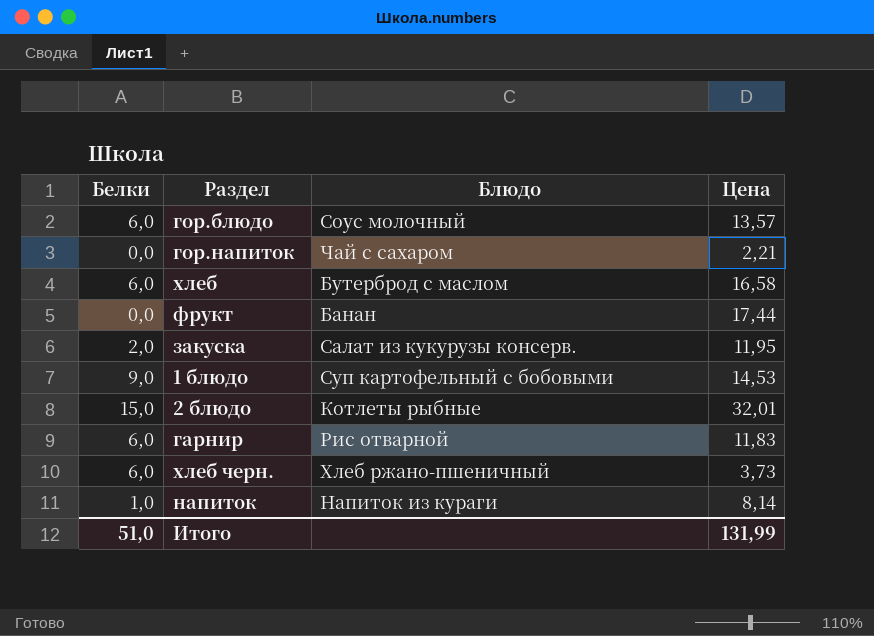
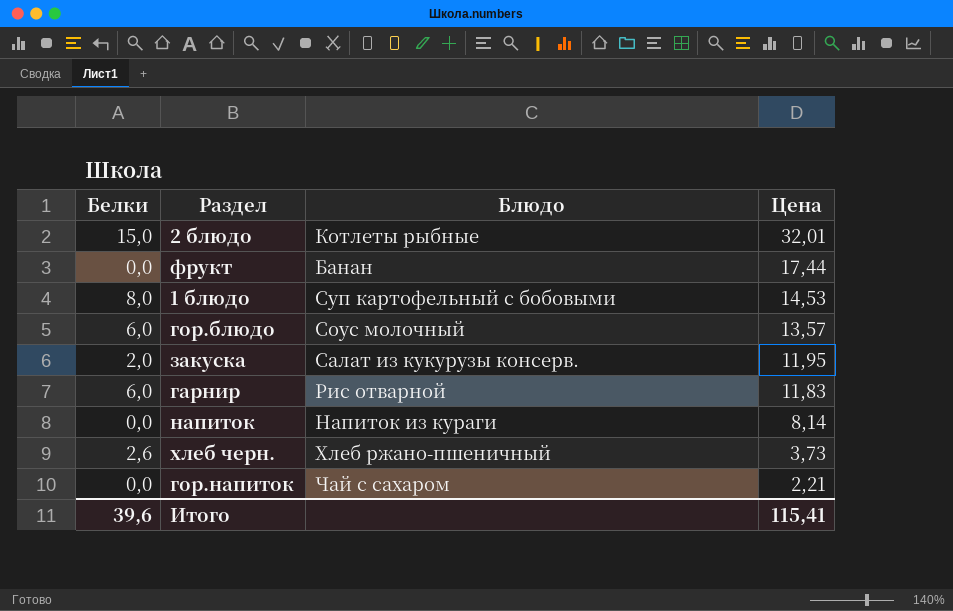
row order: none -> Цена descending
row хлеб: 6,0 | Бутерброд с маслом | 16,58 -> none
1 блюдо | Белки: 9,0 -> 8,0
напиток | Белки: 1,0 -> 0,0
хлеб черн. | Белки: 6,0 -> 2,6
Итого | Белки: 51,0 -> 39,6
Итого | Цена: 131,99 -> 115,41

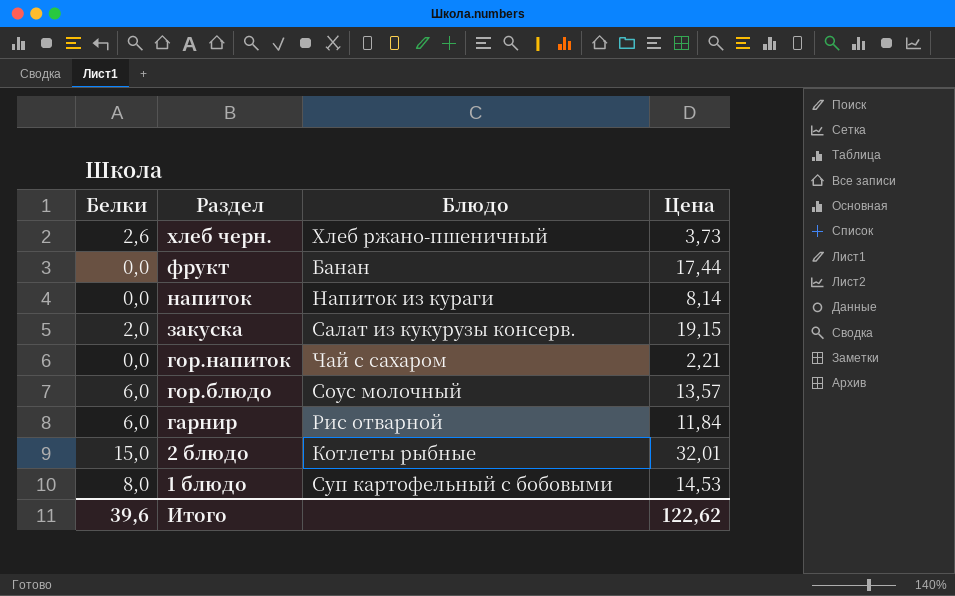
row order: Цена descending -> Раздел descending
закуска | Цена: 11,95 -> 19,15
гарнир | Цена: 11,83 -> 11,84
Итого | Цена: 115,41 -> 122,62

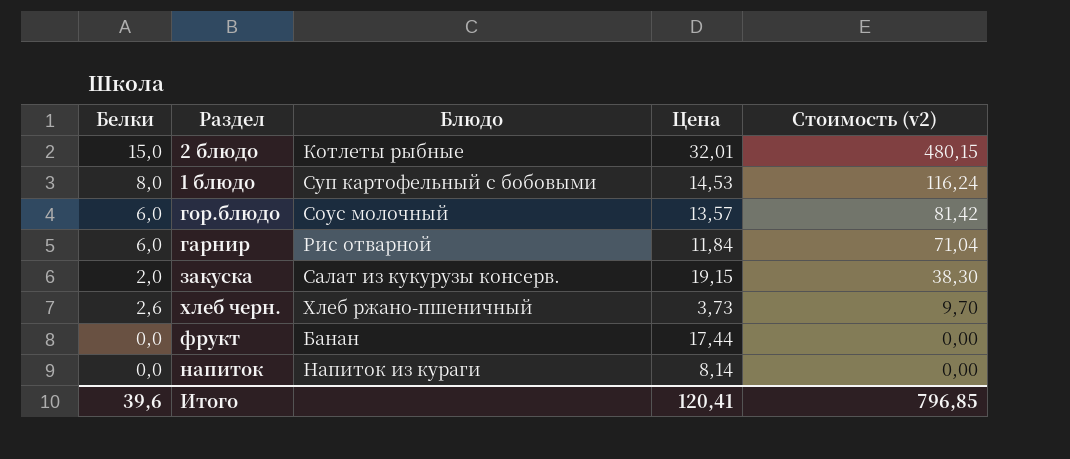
row order: Раздел descending -> Стоимость (v2) descending
column Стоимость (v2) | formula: none -> [Белки] * [Цена]
row гор.напиток: 0,0 | Чай с сахаром | 2,21 -> none
Итого | Цена: 122,62 -> 120,41

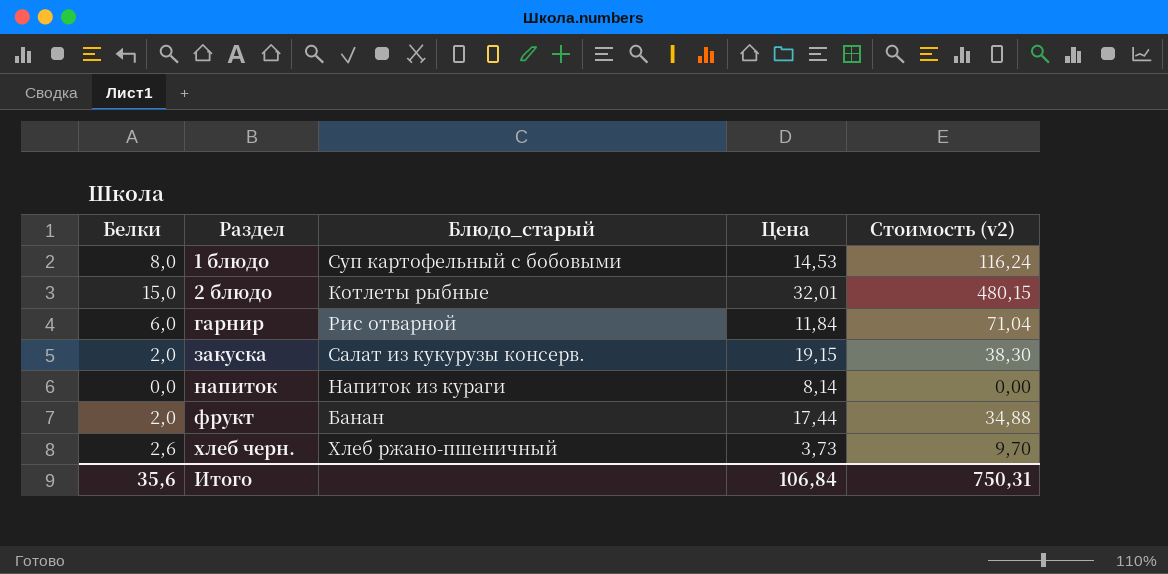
row order: Стоимость (v2) descending -> Раздел ascending
column name: Блюдо -> Блюдо_старый
row гор.блюдо: 6,0 | Соус молочный | 13,57 | 81,42 -> none
фрукт | Белки: 0,0 -> 2,0
фрукт | Стоимость (v2): 0,00 -> 34,88
Итого | Белки: 39,6 -> 35,6
Итого | Цена: 120,41 -> 106,84
Итого | Стоимость (v2): 796,85 -> 750,31

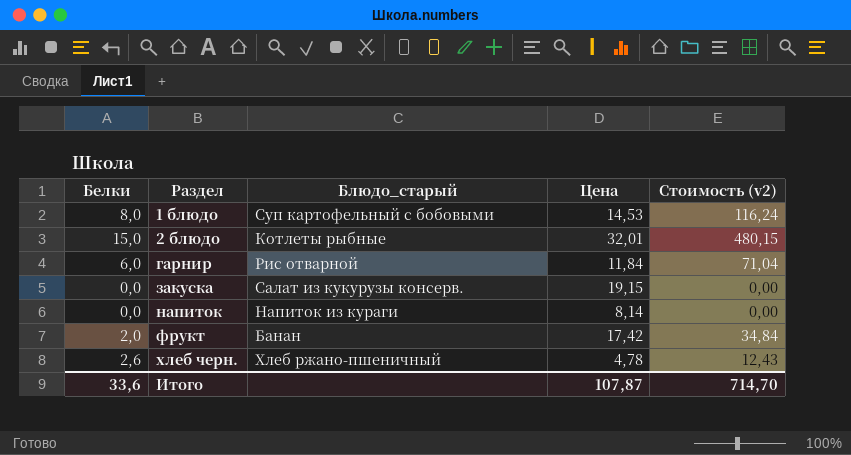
закуска | Белки: 2,0 -> 0,0
закуска | Стоимость (v2): 38,30 -> 0,00
фрукт | Цена: 17,44 -> 17,42
фрукт | Стоимость (v2): 34,88 -> 34,84
хлеб черн. | Цена: 3,73 -> 4,78
хлеб черн. | Стоимость (v2): 9,70 -> 12,43
Итого | Белки: 35,6 -> 33,6
Итого | Цена: 106,84 -> 107,87
Итого | Стоимость (v2): 750,31 -> 714,70

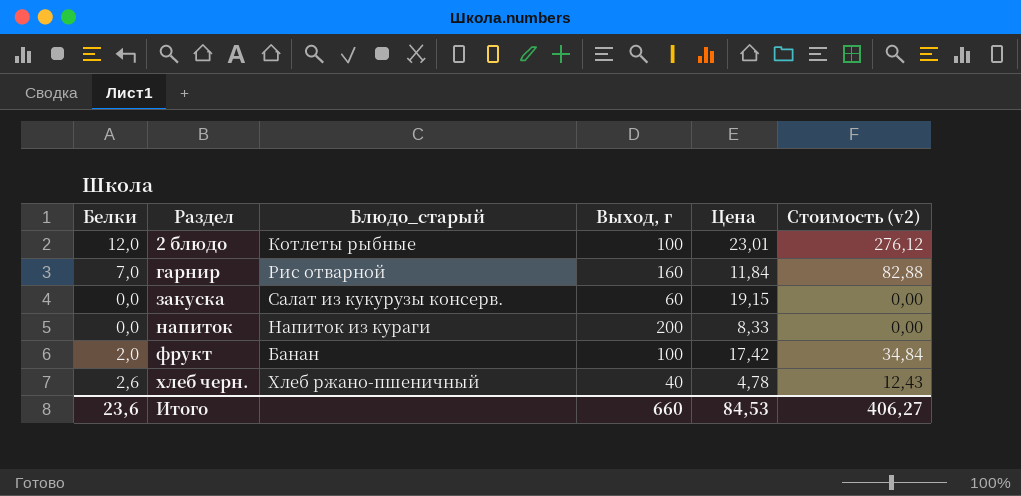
column Выход, г | position: none -> 4
row 1 блюдо: 8,0 | Суп картофельный с бобовыми | 14,53 | 116,24 -> none
2 блюдо | Белки: 15,0 -> 12,0
2 блюдо | Цена: 32,01 -> 23,01
2 блюдо | Стоимость (v2): 480,15 -> 276,12
гарнир | Белки: 6,0 -> 7,0
гарнир | Стоимость (v2): 71,04 -> 82,88
напиток | Цена: 8,14 -> 8,33
Итого | Белки: 33,6 -> 23,6
Итого | Цена: 107,87 -> 84,53
Итого | Стоимость (v2): 714,70 -> 406,27

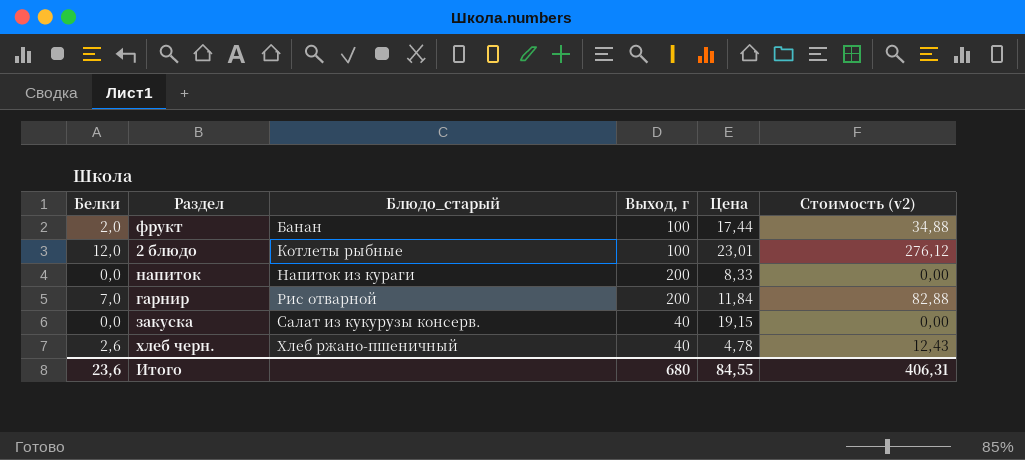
row order: Раздел ascending -> Блюдо_старый ascending
фрукт | Цена: 17,42 -> 17,44
фрукт | Стоимость (v2): 34,84 -> 34,88
гарнир | Выход, г: 160 -> 200
закуска | Выход, г: 60 -> 40
Итого | Выход, г: 660 -> 680
Итого | Цена: 84,53 -> 84,55
Итого | Стоимость (v2): 406,27 -> 406,31

